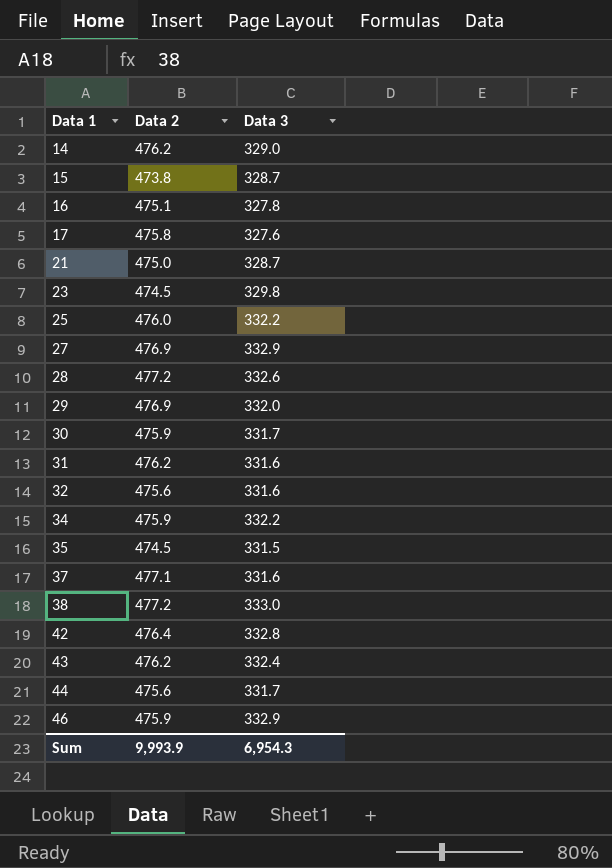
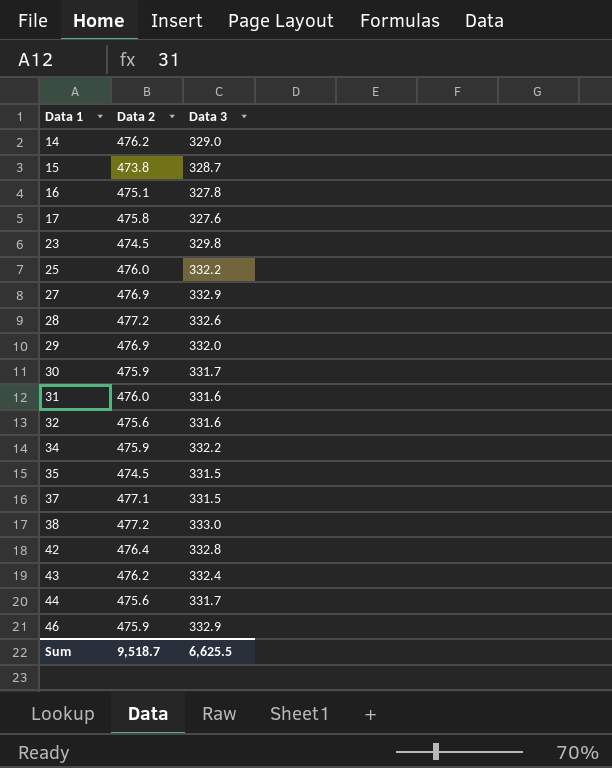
row 21: 475.0 | 328.7 -> none
31 | Data 2: 476.2 -> 476.0
37 | Data 3: 331.6 -> 331.5
Sum | Data 2: 9,993.9 -> 9,518.7
Sum | Data 3: 6,954.3 -> 6,625.5

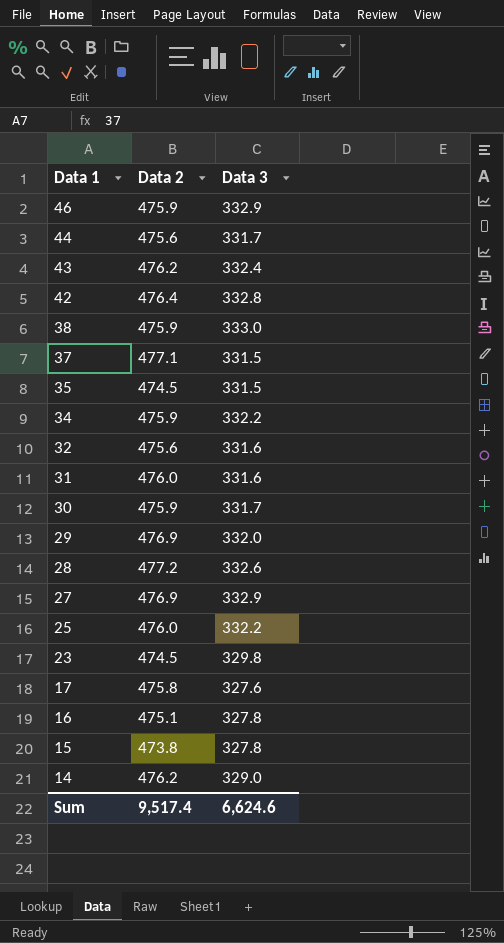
row order: Data 1 ascending -> Data 1 descending
38 | Data 2: 477.2 -> 475.9
15 | Data 3: 328.7 -> 327.8
Sum | Data 2: 9,518.7 -> 9,517.4
Sum | Data 3: 6,625.5 -> 6,624.6

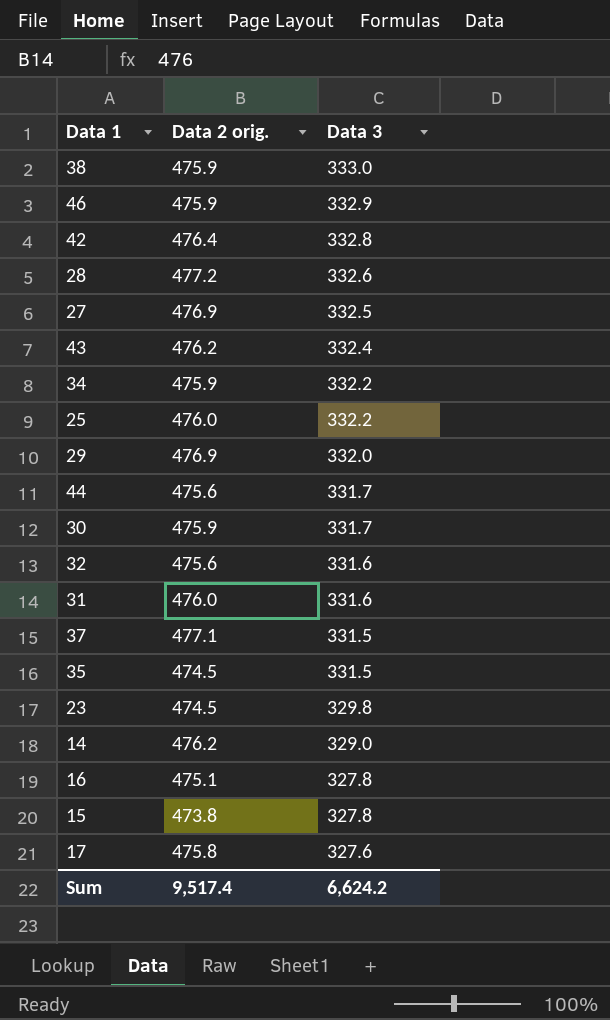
row order: Data 1 descending -> Data 3 descending
column name: Data 2 -> Data 2 orig.
27 | Data 3: 332.9 -> 332.5
Sum | Data 3: 6,624.6 -> 6,624.2

